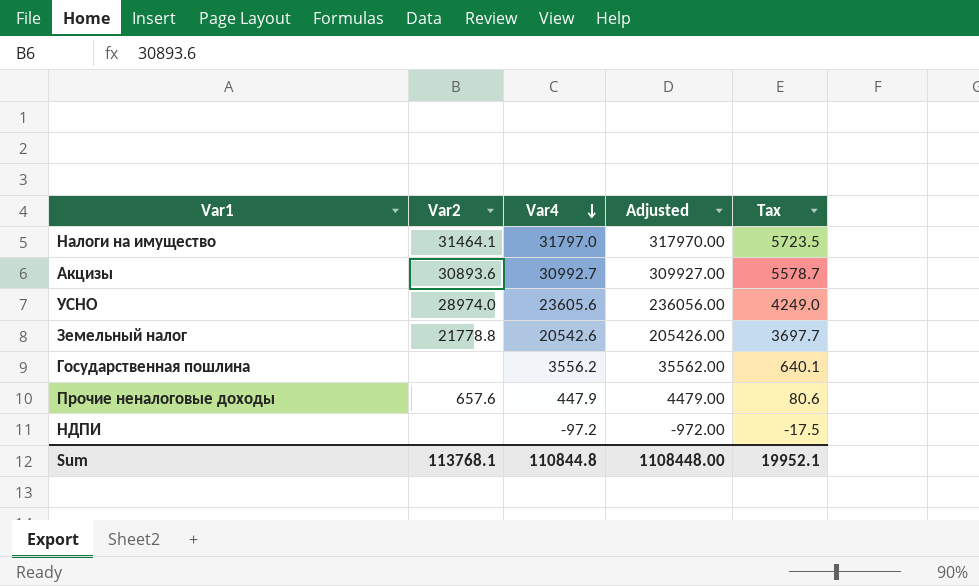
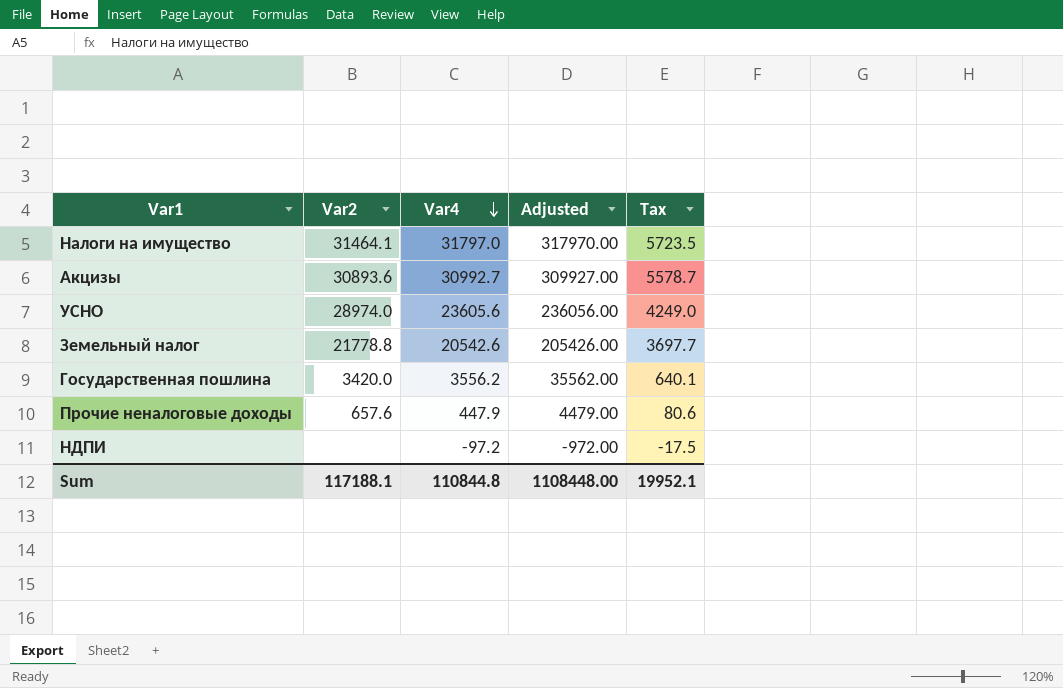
Государственная пошлина | Var2: none -> 3420.0
Sum | Var2: 113768.1 -> 117188.1

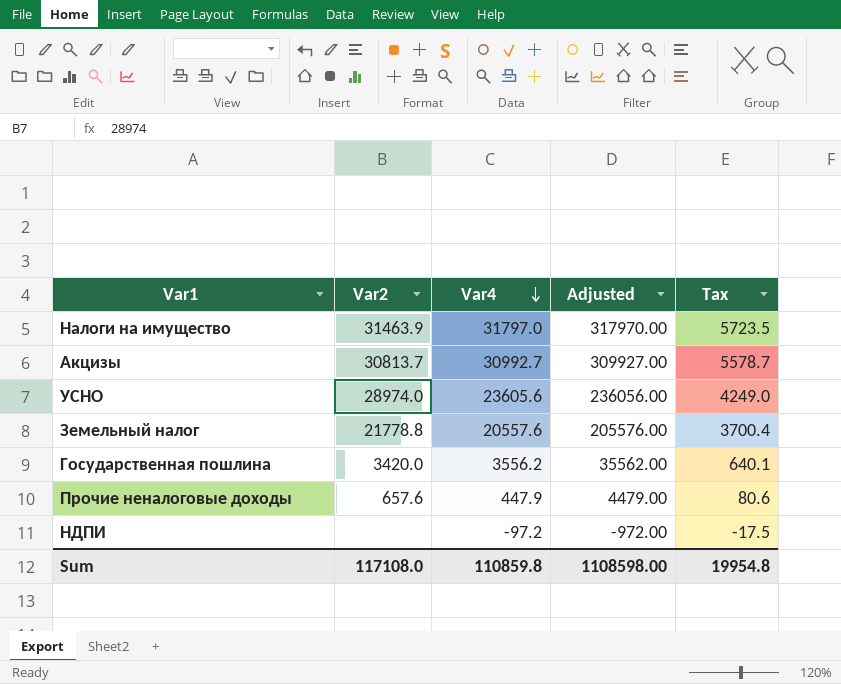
Налоги на имущество | Var2: 31464.1 -> 31463.9
Акцизы | Var2: 30893.6 -> 30813.7
Земельный налог | Var4: 20542.6 -> 20557.6
Земельный налог | Adjusted: 205426.00 -> 205576.00
Земельный налог | Tax: 3697.7 -> 3700.4
Sum | Var2: 117188.1 -> 117108.0
Sum | Var4: 110844.8 -> 110859.8
Sum | Adjusted: 1108448.00 -> 1108598.00
Sum | Tax: 19952.1 -> 19954.8

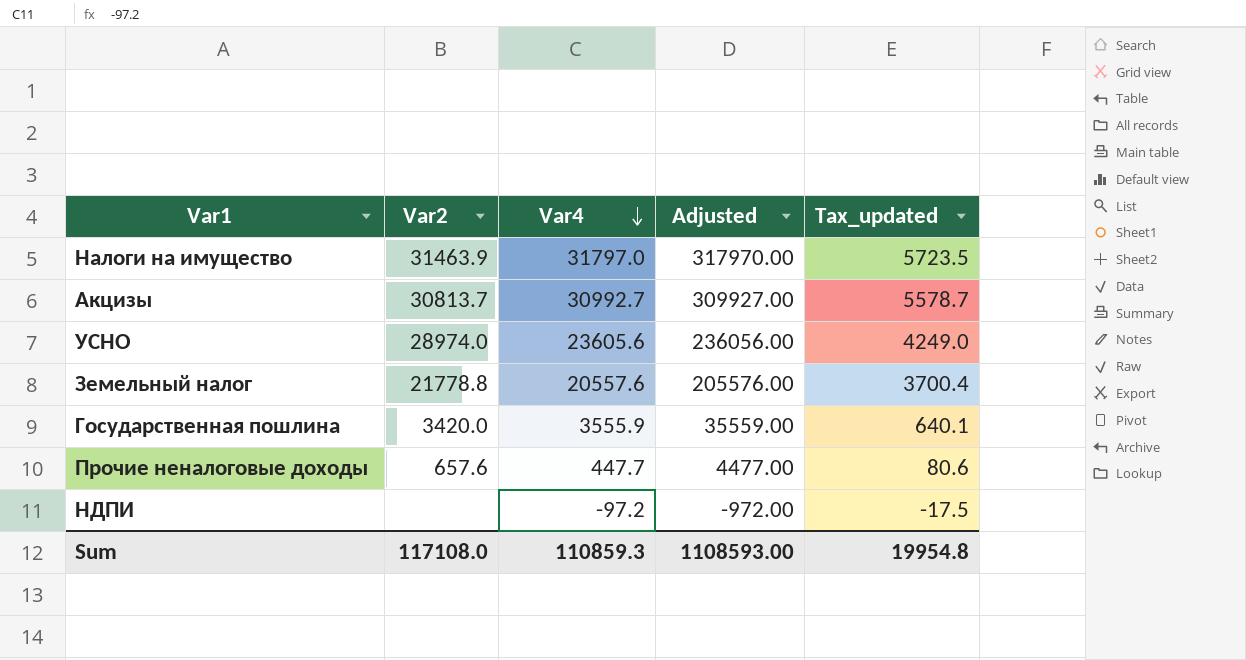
column name: Tax -> Tax_updated
Государственная пошлина | Var4: 3556.2 -> 3555.9
Государственная пошлина | Adjusted: 35562.00 -> 35559.00
Прочие неналоговые доходы | Var4: 447.9 -> 447.7
Прочие неналоговые доходы | Adjusted: 4479.00 -> 4477.00
Sum | Var4: 110859.8 -> 110859.3
Sum | Adjusted: 1108598.00 -> 1108593.00

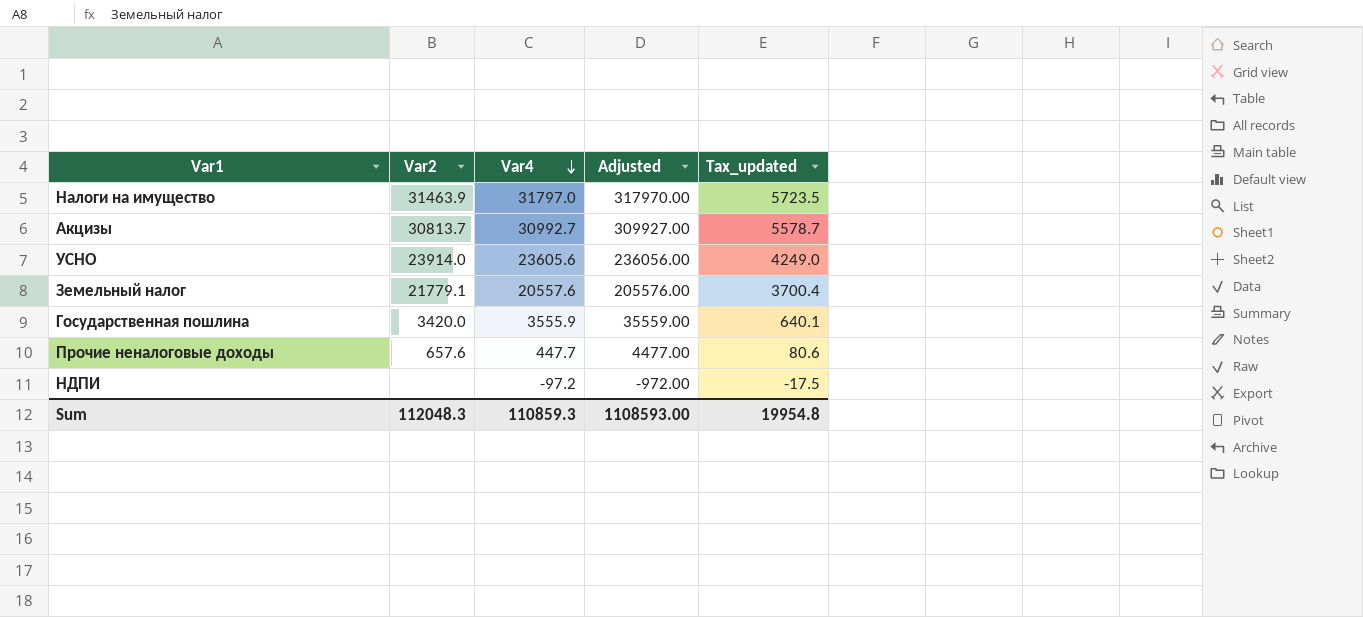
УСНО | Var2: 28974.0 -> 23914.0
Земельный налог | Var2: 21778.8 -> 21779.1
Sum | Var2: 117108.0 -> 112048.3

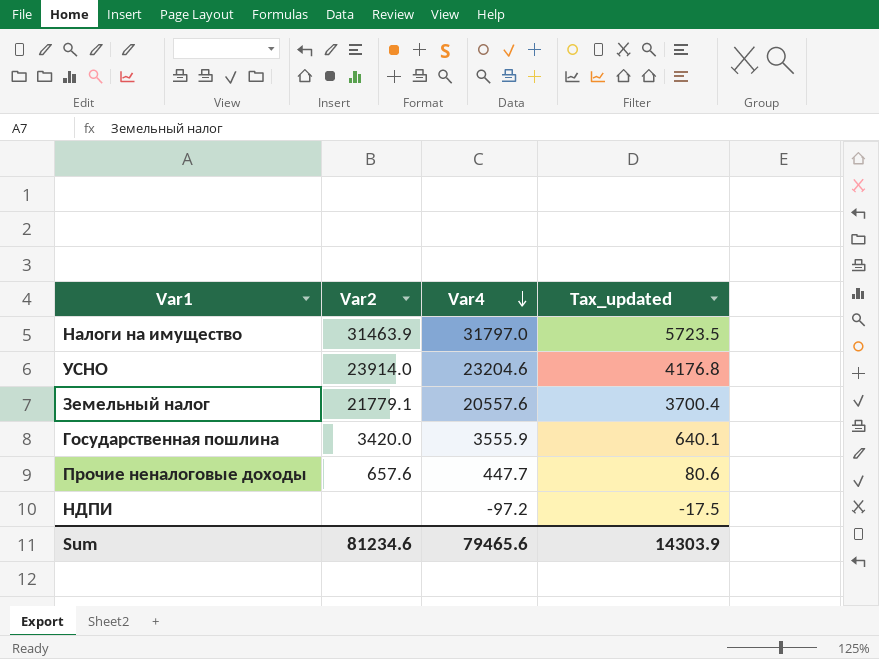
column Adjusted | formula: [Var4] * 10 -> none
row Акцизы: 30813.7 | 30992.7 | 309927.00 | 5578.7 -> none
УСНО | Var4: 23605.6 -> 23204.6
УСНО | Tax_updated: 4249.0 -> 4176.8
Sum | Var2: 112048.3 -> 81234.6
Sum | Var4: 110859.3 -> 79465.6
Sum | Tax_updated: 19954.8 -> 14303.9

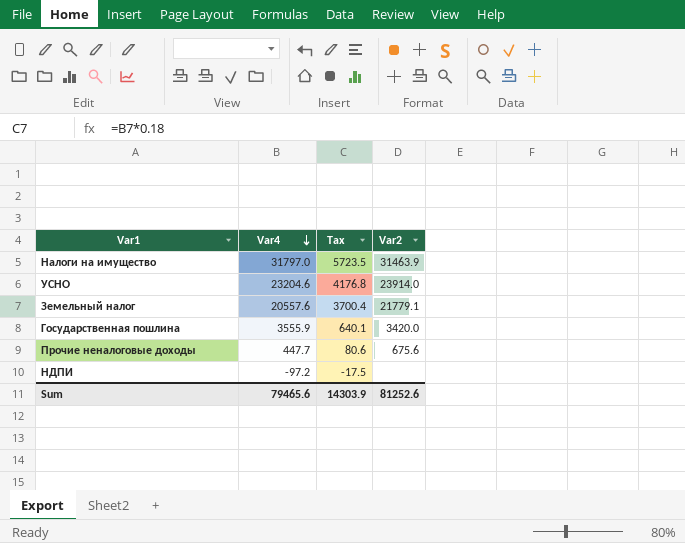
column name: Tax_updated -> Tax
column Var2 | position: 2 -> 4
Прочие неналоговые доходы | Var2: 657.6 -> 675.6
Sum | Var2: 81234.6 -> 81252.6

